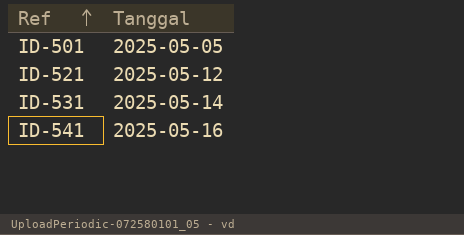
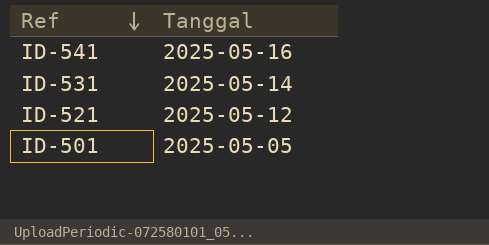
row order: Ref ascending -> Ref descending

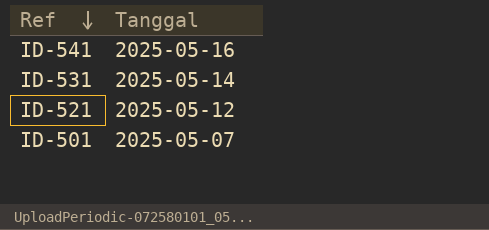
ID-501 | Tanggal: 2025-05-05 -> 2025-05-07

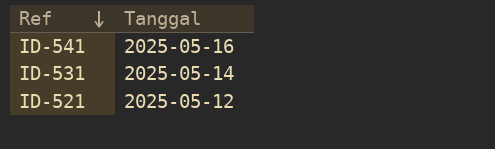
row ID-501: 2025-05-07 -> none

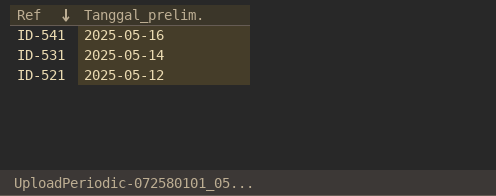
column name: Tanggal -> Tanggal_prelim.

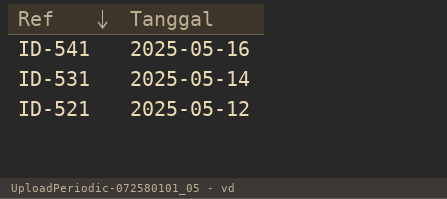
column name: Tanggal_prelim. -> Tanggal

